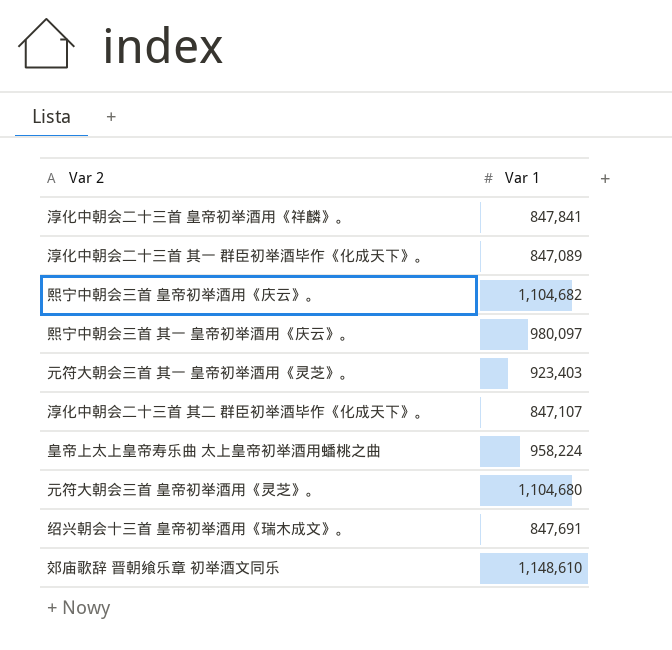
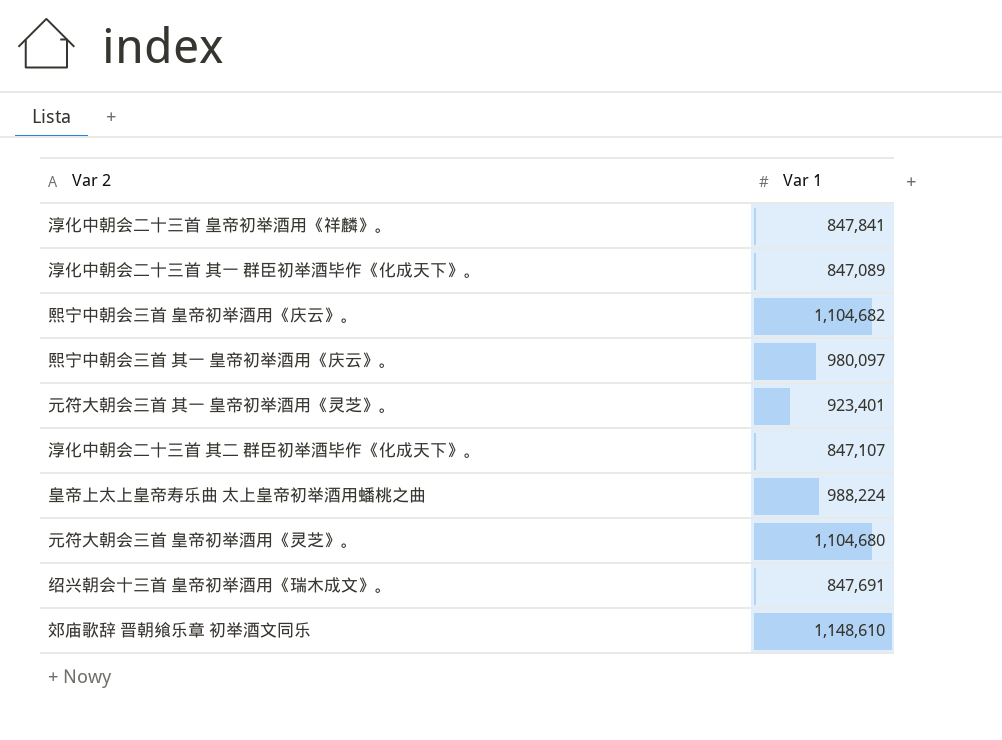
元符大朝会三首 其一 皇帝初举酒用《灵芝》。 | Var 1: 923,403 -> 923,401
皇帝上太上皇帝寿乐曲 太上皇帝初举酒用蟠桃之曲 | Var 1: 958,224 -> 988,224

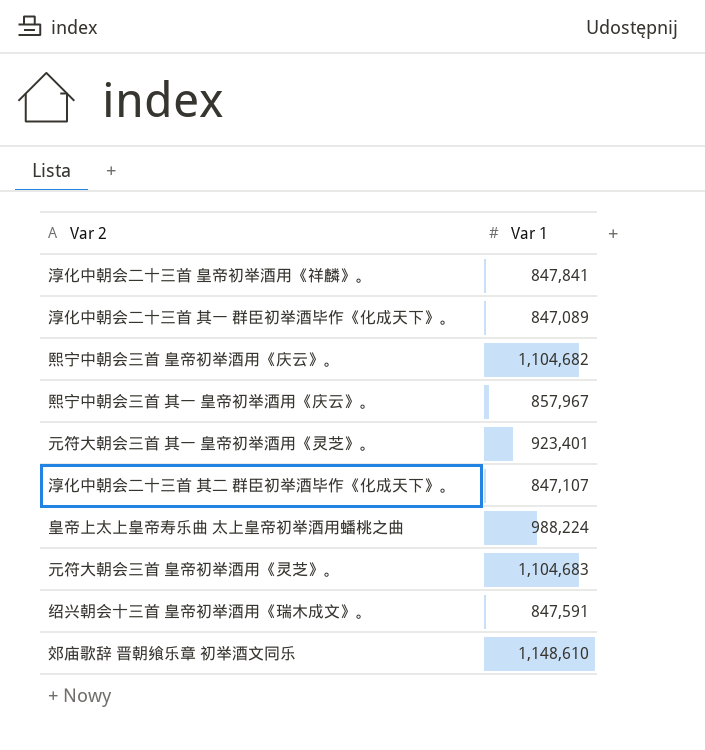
熙宁中朝会三首 其一 皇帝初举酒用《庆云》。 | Var 1: 980,097 -> 857,967
元符大朝会三首 皇帝初举酒用《灵芝》。 | Var 1: 1,104,680 -> 1,104,683
绍兴朝会十三首 皇帝初举酒用《瑞木成文》。 | Var 1: 847,691 -> 847,591

